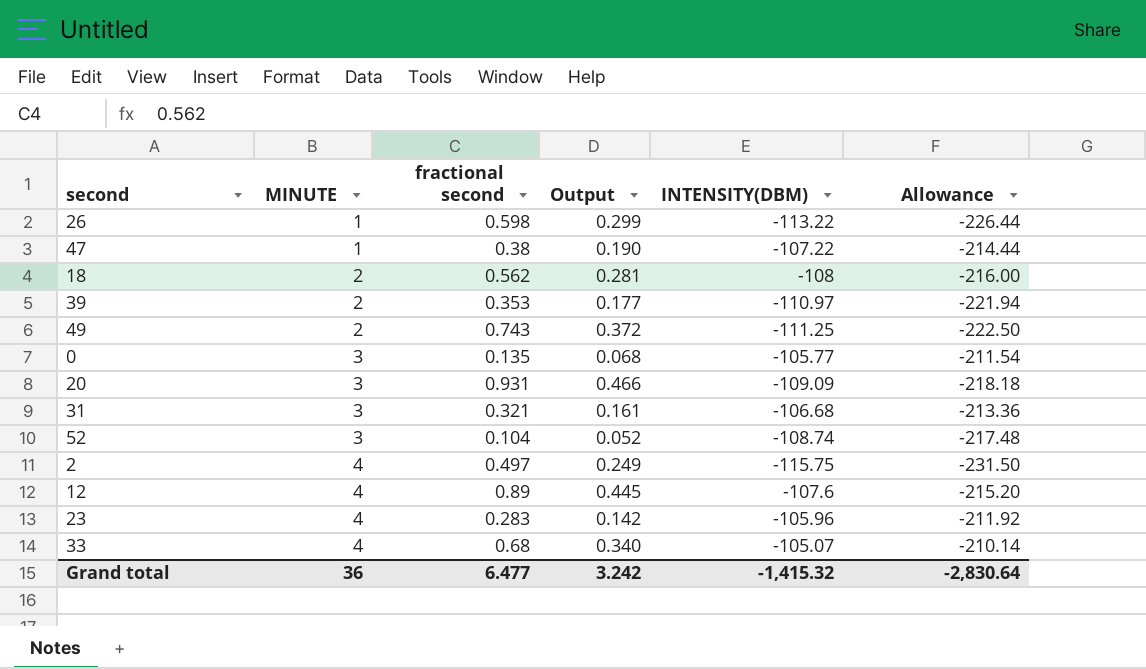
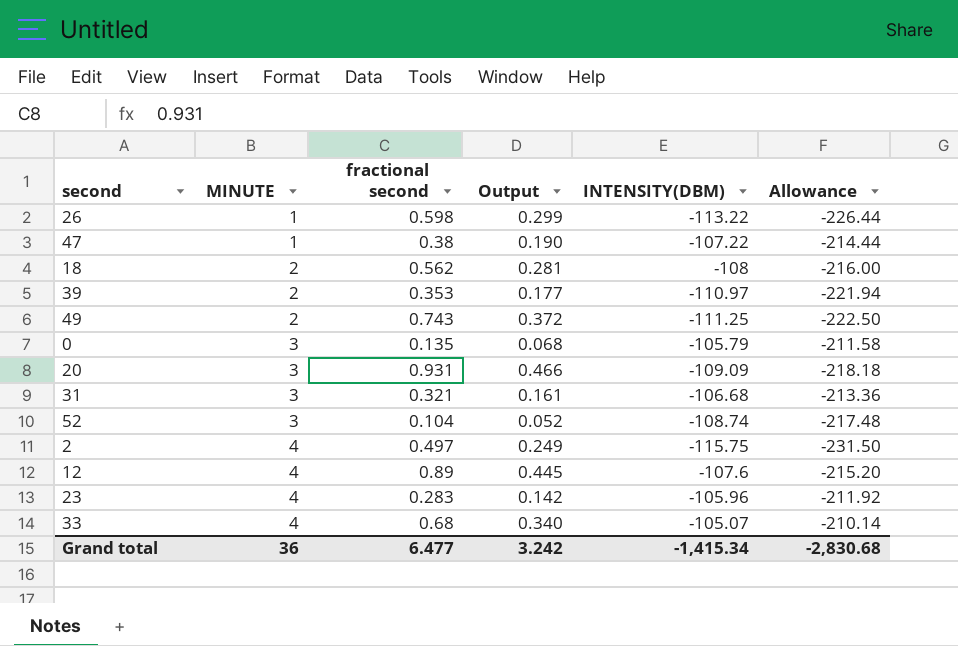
0 | INTENSITY(DBM): -105.77 -> -105.79
0 | Allowance: -211.54 -> -211.58
Grand total | INTENSITY(DBM): -1,415.32 -> -1,415.34
Grand total | Allowance: -2,830.64 -> -2,830.68

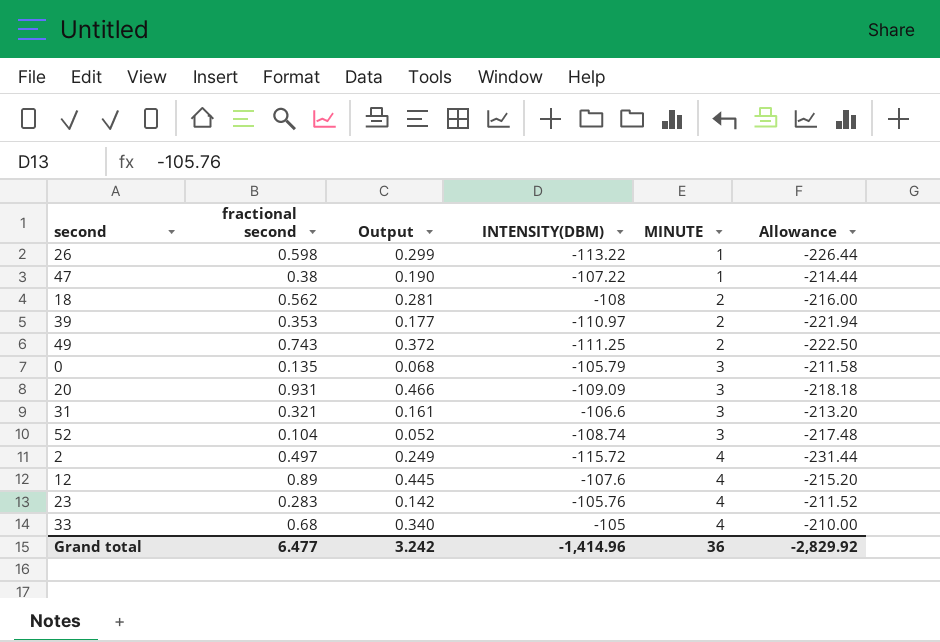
column MINUTE | position: 2 -> 5
31 | INTENSITY(DBM): -106.68 -> -106.6
31 | Allowance: -213.36 -> -213.20
2 | INTENSITY(DBM): -115.75 -> -115.72
2 | Allowance: -231.50 -> -231.44
23 | INTENSITY(DBM): -105.96 -> -105.76
23 | Allowance: -211.92 -> -211.52
33 | INTENSITY(DBM): -105.07 -> -105
33 | Allowance: -210.14 -> -210.00
Grand total | INTENSITY(DBM): -1,415.34 -> -1,414.96
Grand total | Allowance: -2,830.68 -> -2,829.92

